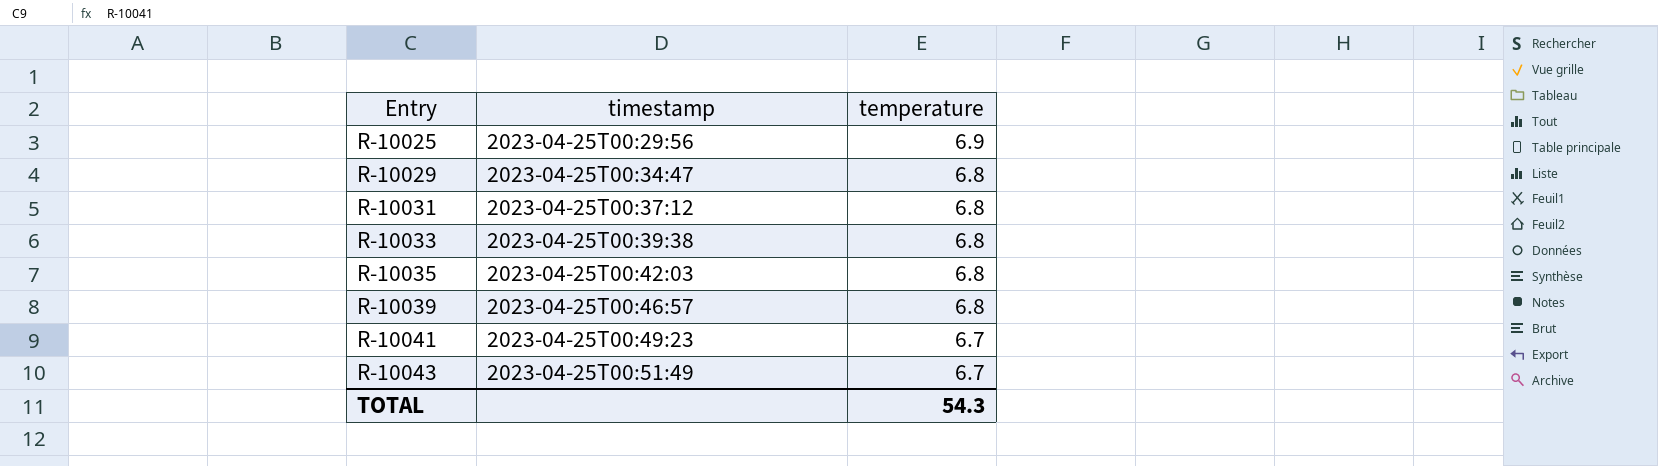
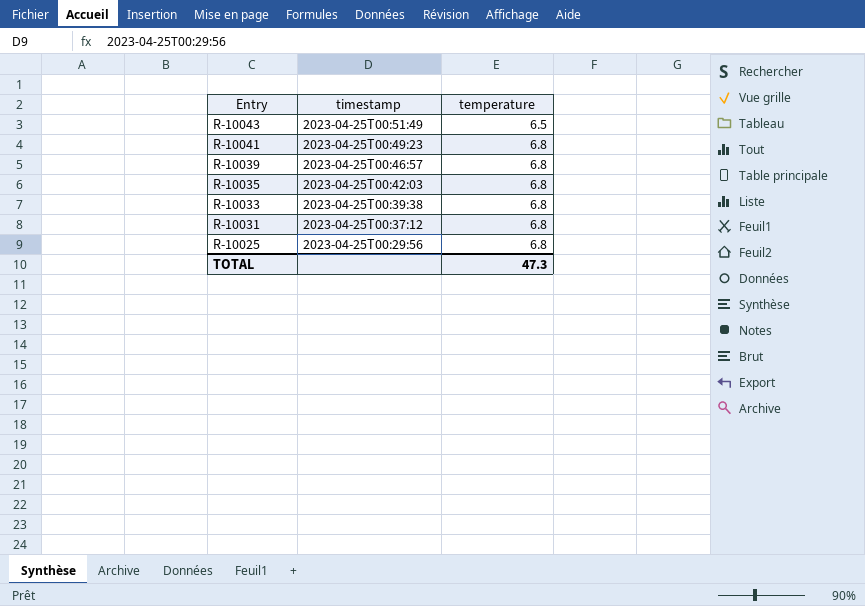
row order: Entry ascending -> Entry descending
row R-10029: 2023-04-25T00:34:47 | 6.8 -> none
R-10043 | temperature: 6.7 -> 6.5
R-10041 | temperature: 6.7 -> 6.8
R-10025 | temperature: 6.9 -> 6.8
TOTAL | temperature: 54.3 -> 47.3

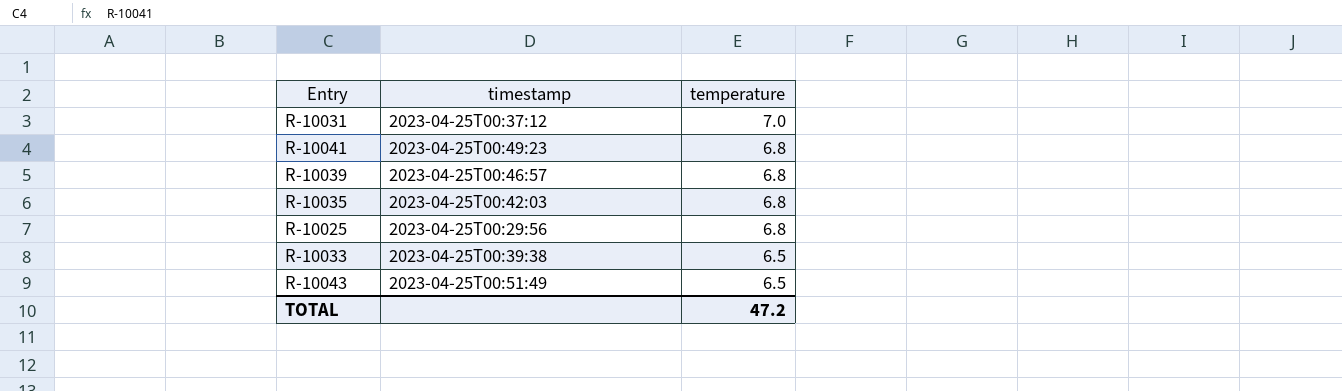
row order: Entry descending -> temperature descending
R-10031 | temperature: 6.8 -> 7.0
R-10033 | temperature: 6.8 -> 6.5
TOTAL | temperature: 47.3 -> 47.2

